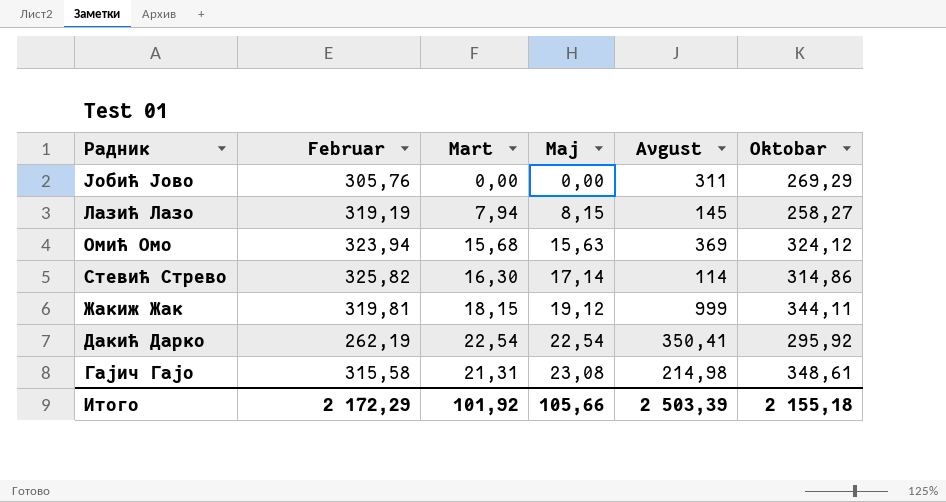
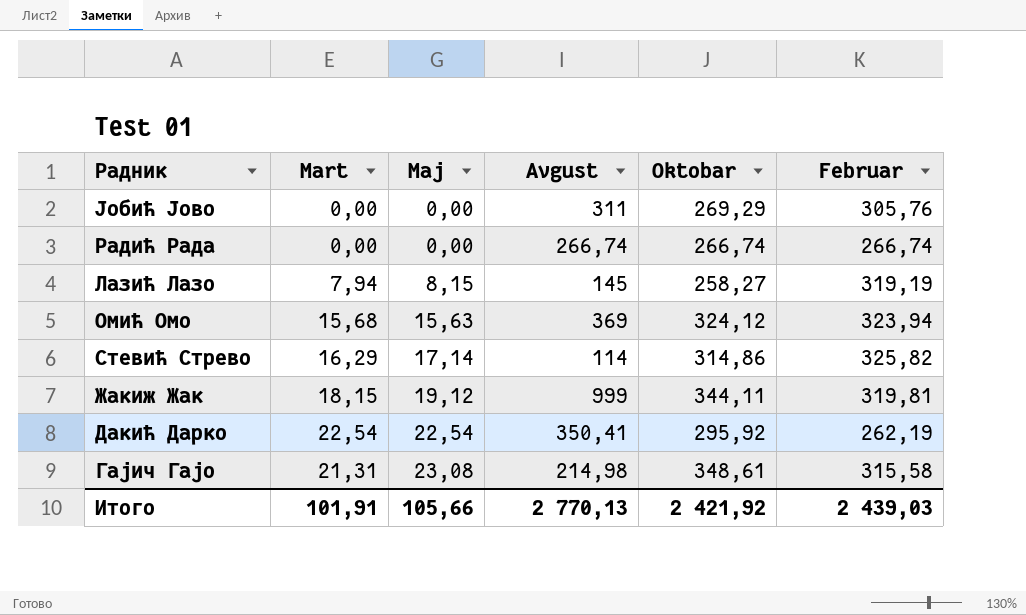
column Februar | position: 2 -> 6
row Радић Рада: none -> 0,00 | 0,00 | 266,74 | 266,74 | 266,74
Стевић Стрево | Mart: 16,30 -> 16,29
Итого | Mart: 101,92 -> 101,91
Итого | Avgust: 2 503,39 -> 2 770,13
Итого | Oktobar: 2 155,18 -> 2 421,92
Итого | Februar: 2 172,29 -> 2 439,03

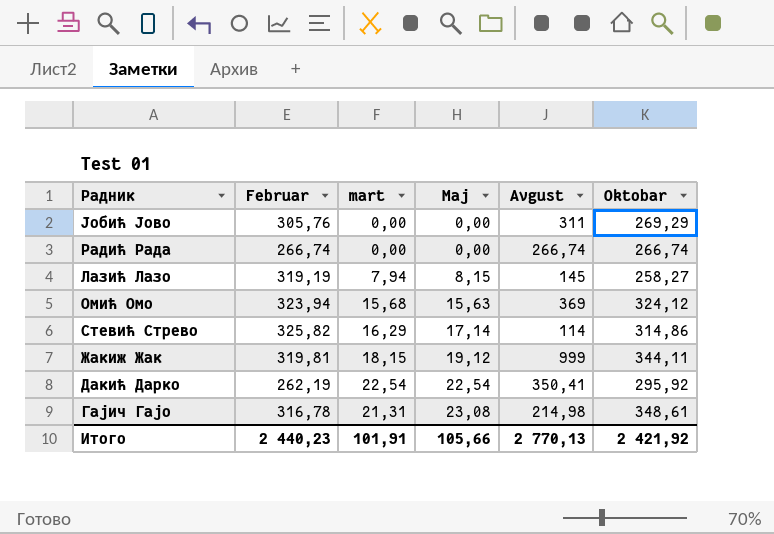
column Februar | position: 6 -> 2
column name: Mart -> mart
Гајич Гајо | Februar: 315,58 -> 316,78
Итого | Februar: 2 439,03 -> 2 440,23

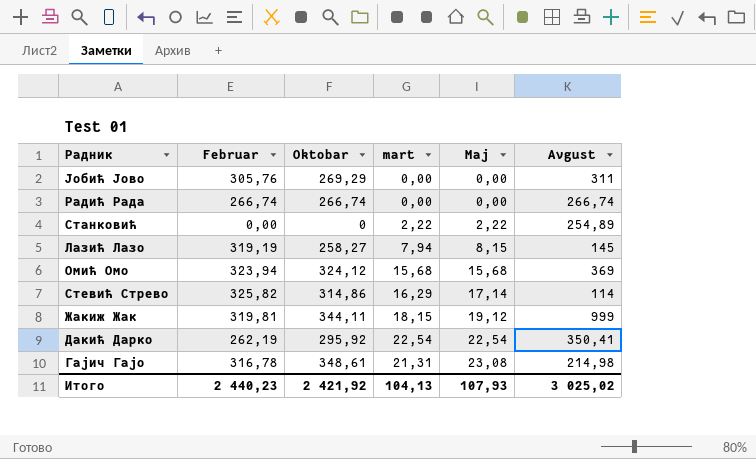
column Oktobar | position: 6 -> 3
row Станковић: none -> 0,00 | 0 | 2,22 | 2,22 | 254,89
Омић Омо | Maj: 15,63 -> 15,68
Итого | mart: 101,91 -> 104,13
Итого | Maj: 105,66 -> 107,93
Итого | Avgust: 2 770,13 -> 3 025,02

